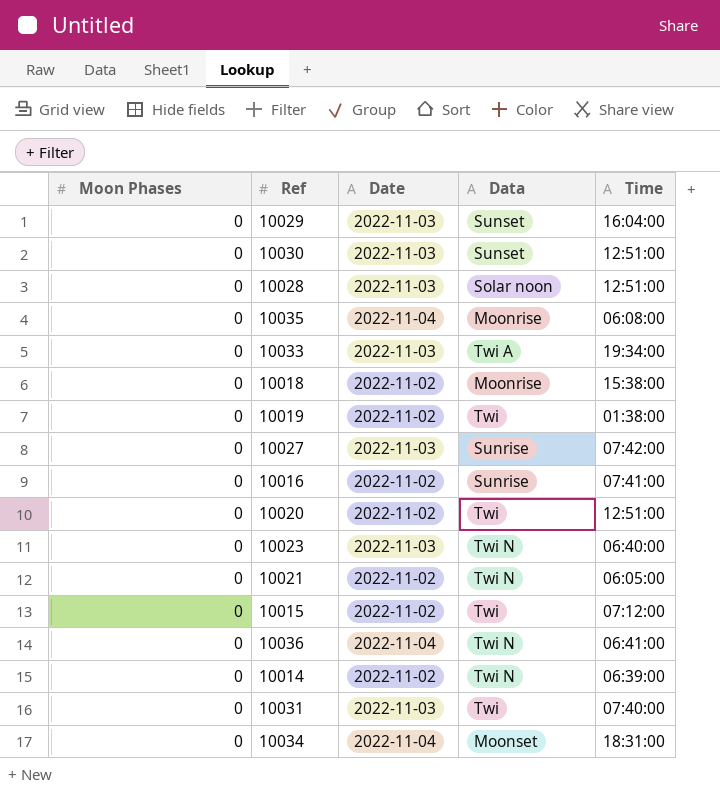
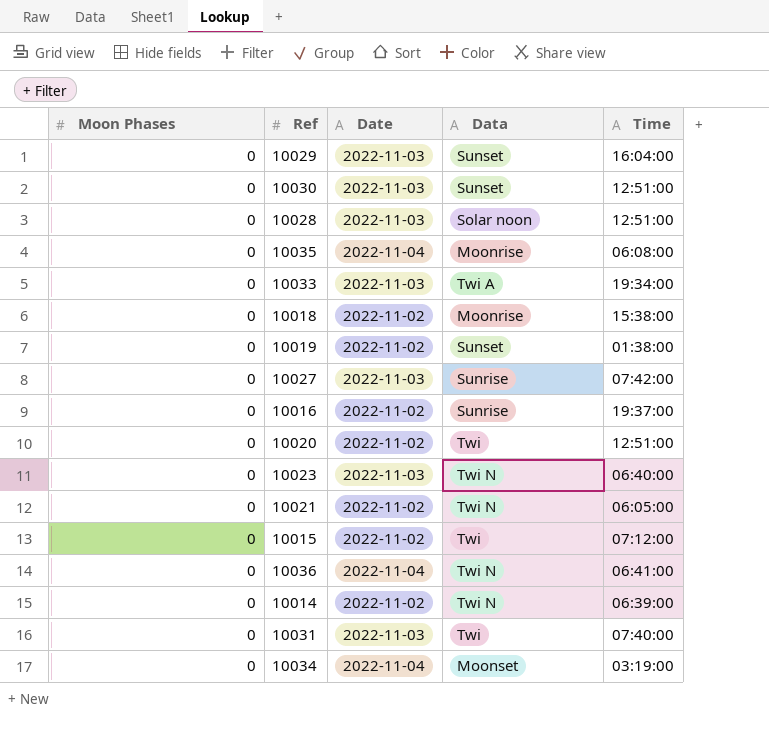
10019 | Data: Twi -> Sunset
10016 | Time: 07:41:00 -> 19:37:00
10034 | Time: 18:31:00 -> 03:19:00

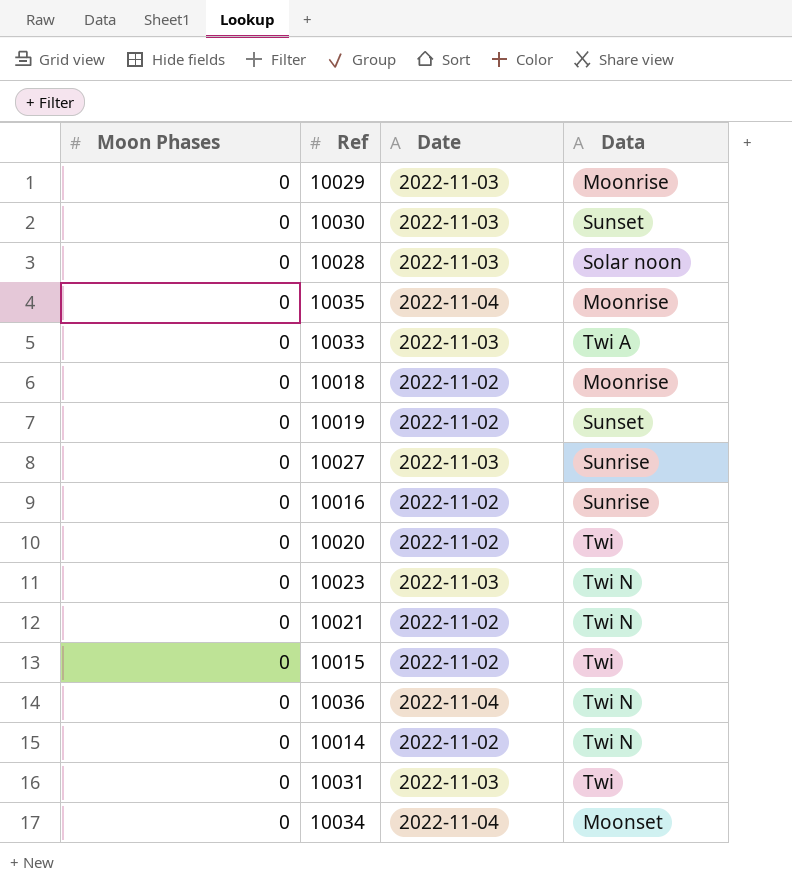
column Time | position: 5 -> none
10029 | Data: Sunset -> Moonrise

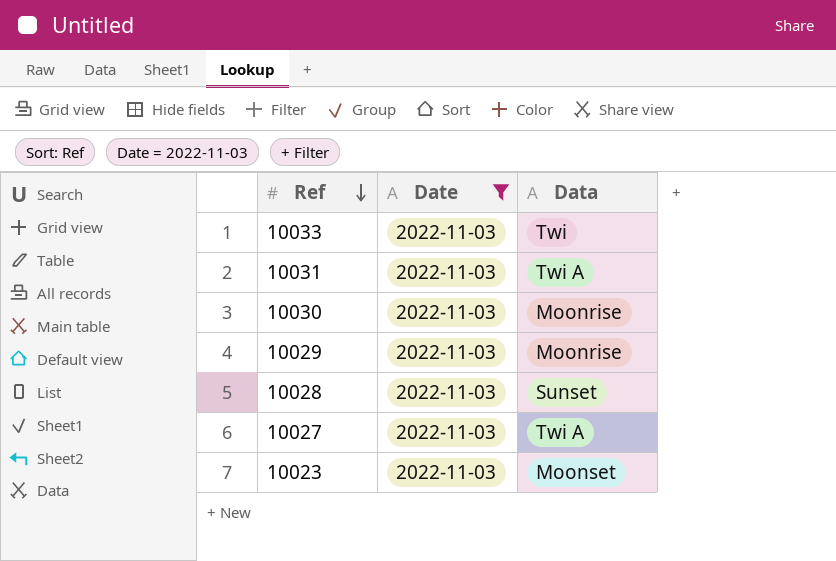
filter: none -> Date = 2022-11-03
row order: none -> Ref descending
column Moon Phases | position: 1 -> none
10033 | Data: Twi A -> Twi
10031 | Data: Twi -> Twi A
10030 | Data: Sunset -> Moonrise
10028 | Data: Solar noon -> Sunset
10027 | Data: Sunrise -> Twi A
10023 | Data: Twi N -> Moonset

